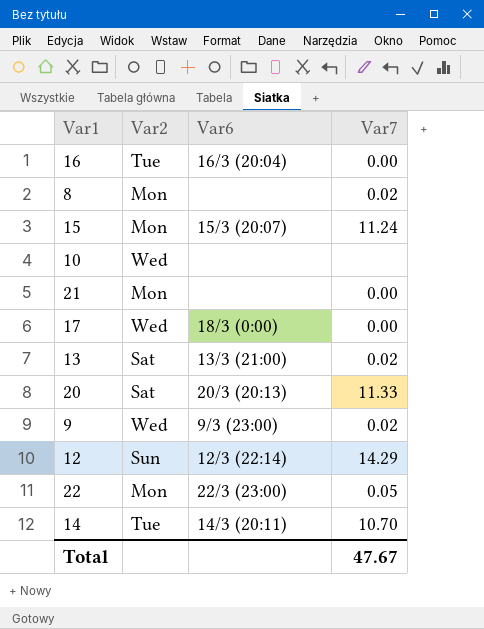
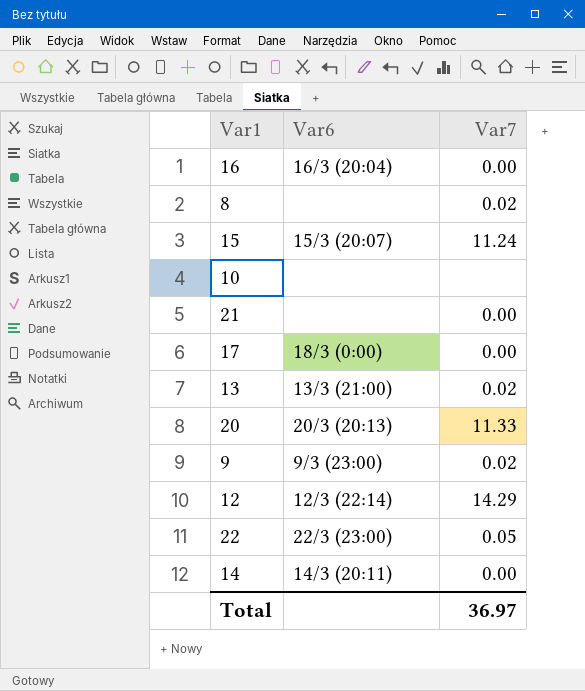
column Var2 | position: 2 -> none
14 | Var7: 10.70 -> 0.00
Total | Var7: 47.67 -> 36.97

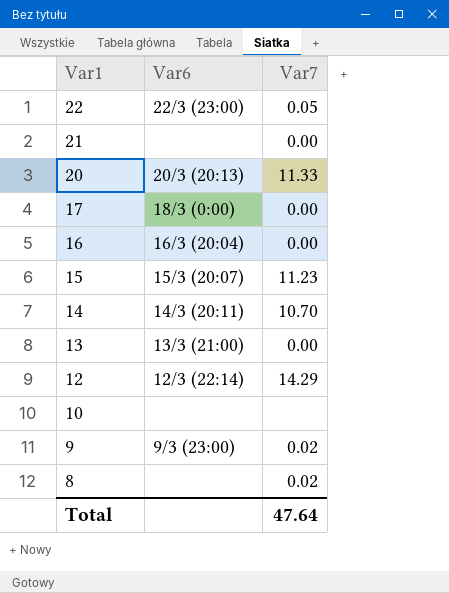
row order: none -> Var1 descending
15 | Var7: 11.24 -> 11.23
14 | Var7: 0.00 -> 10.70
13 | Var7: 0.02 -> 0.00
Total | Var7: 36.97 -> 47.64

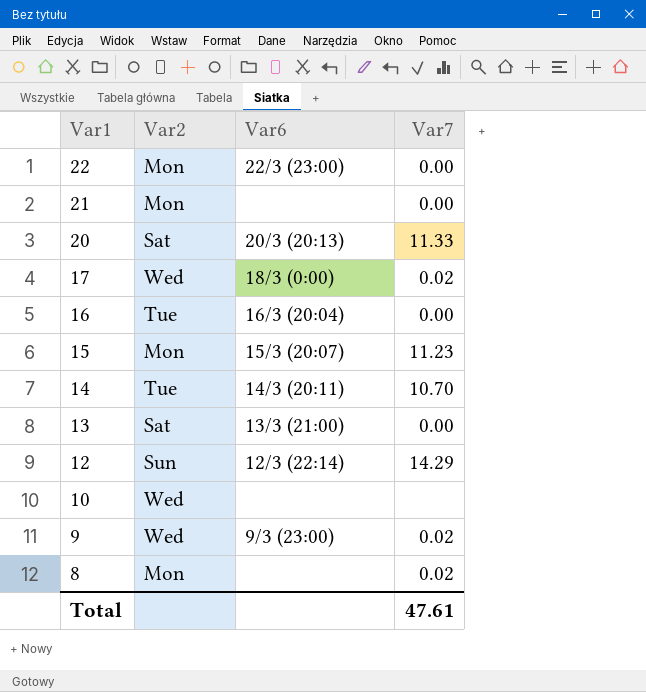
column Var2 | position: none -> 2
22 | Var7: 0.05 -> 0.00
17 | Var7: 0.00 -> 0.02
Total | Var7: 47.64 -> 47.61

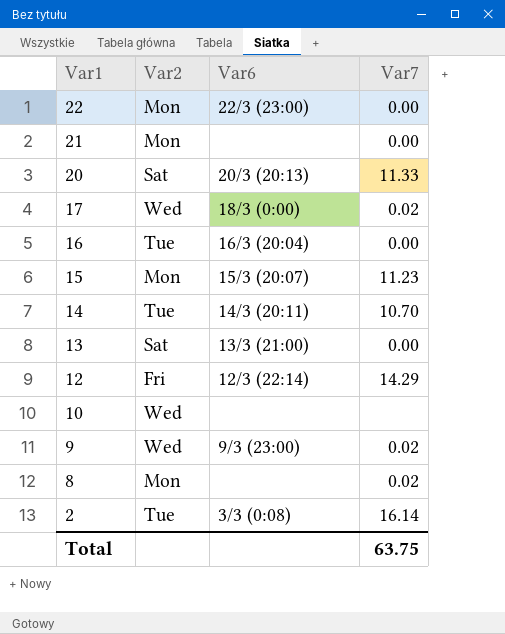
12 | Var2: Sun -> Fri
row 2: none -> Tue | 3/3 (0:08) | 16.14
Total | Var7: 47.61 -> 63.75

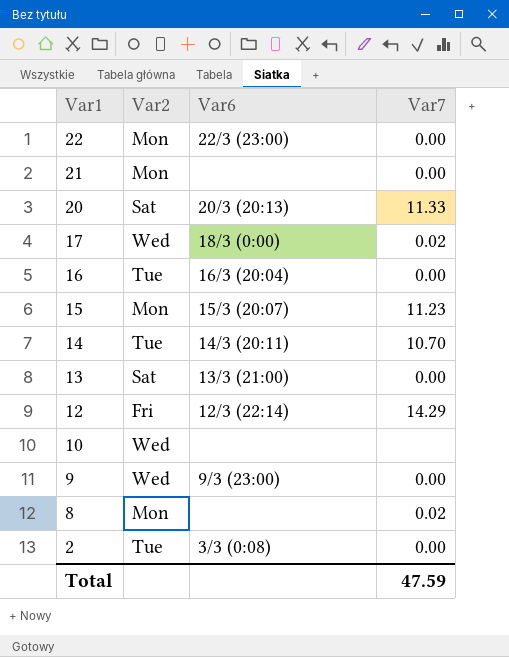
9 | Var7: 0.02 -> 0.00
2 | Var7: 16.14 -> 0.00
Total | Var7: 63.75 -> 47.59

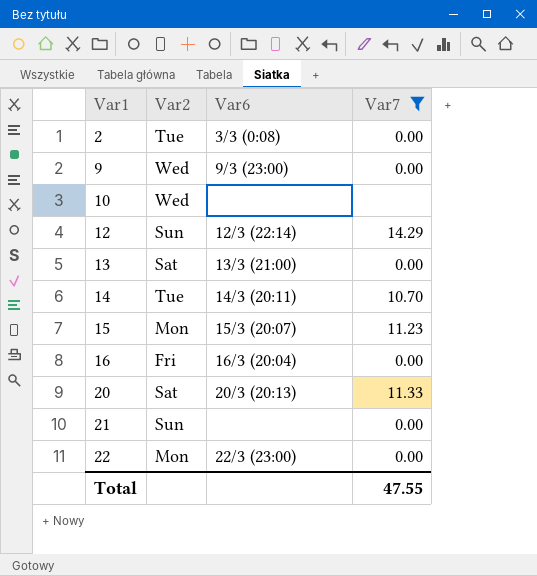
filter: none -> Var7 != 0.02
row order: Var1 descending -> Var1 ascending
12 | Var2: Fri -> Sun
16 | Var2: Tue -> Fri
21 | Var2: Mon -> Sun
Total | Var7: 47.59 -> 47.55

